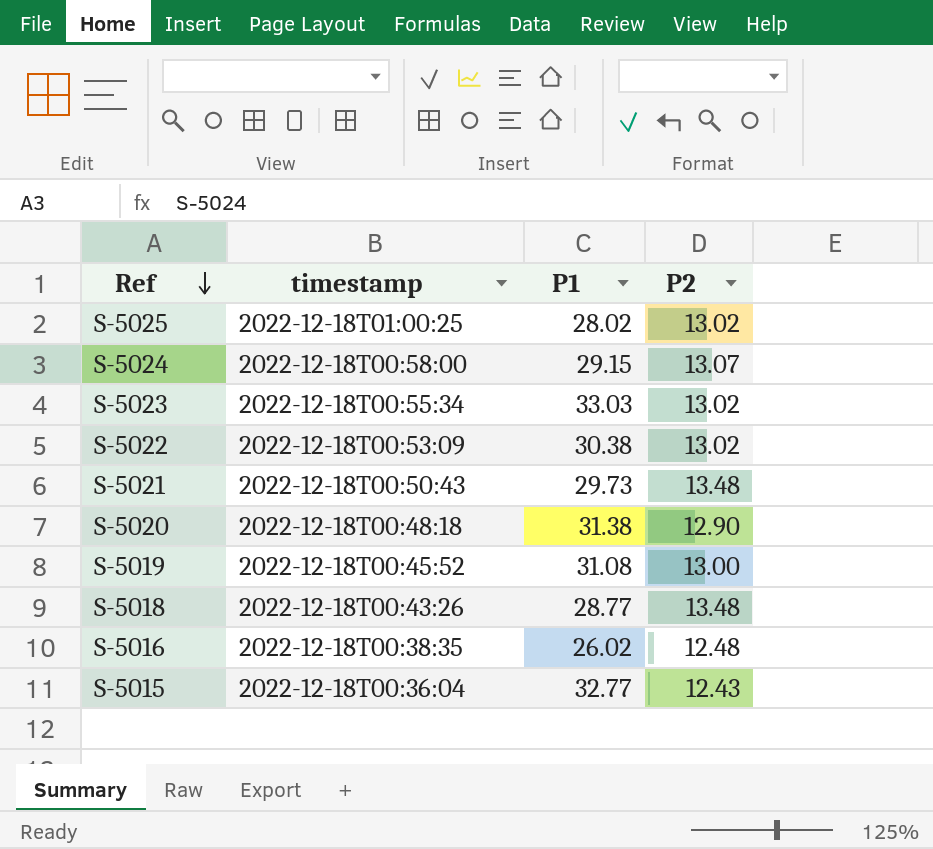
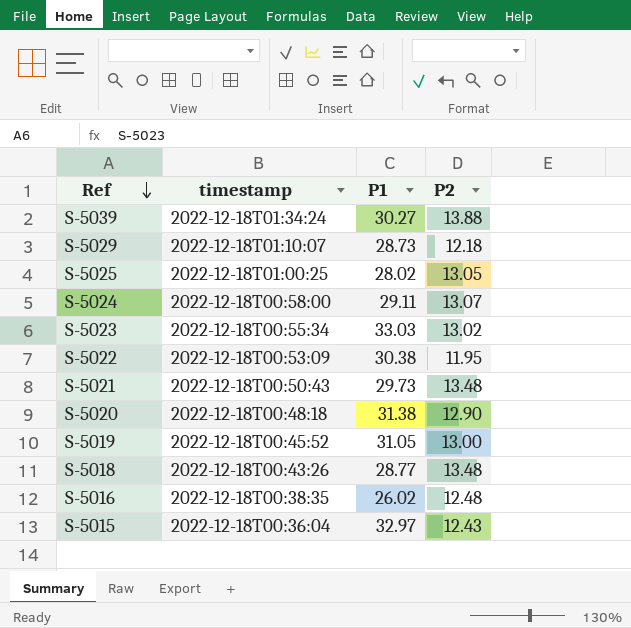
row S-5039: none -> 2022-12-18T01:34:24 | 30.27 | 13.88
row S-5029: none -> 2022-12-18T01:10:07 | 28.73 | 12.18
S-5025 | P2: 13.02 -> 13.05
S-5024 | P1: 29.15 -> 29.11
S-5022 | P2: 13.02 -> 11.95
S-5019 | P1: 31.08 -> 31.05
S-5015 | P1: 32.77 -> 32.97

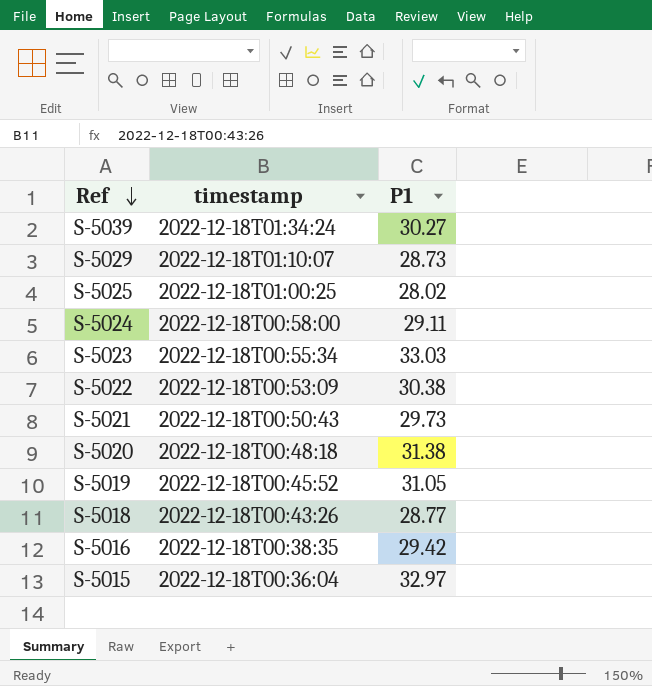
column P2 | position: 4 -> none
S-5016 | P1: 26.02 -> 29.42

